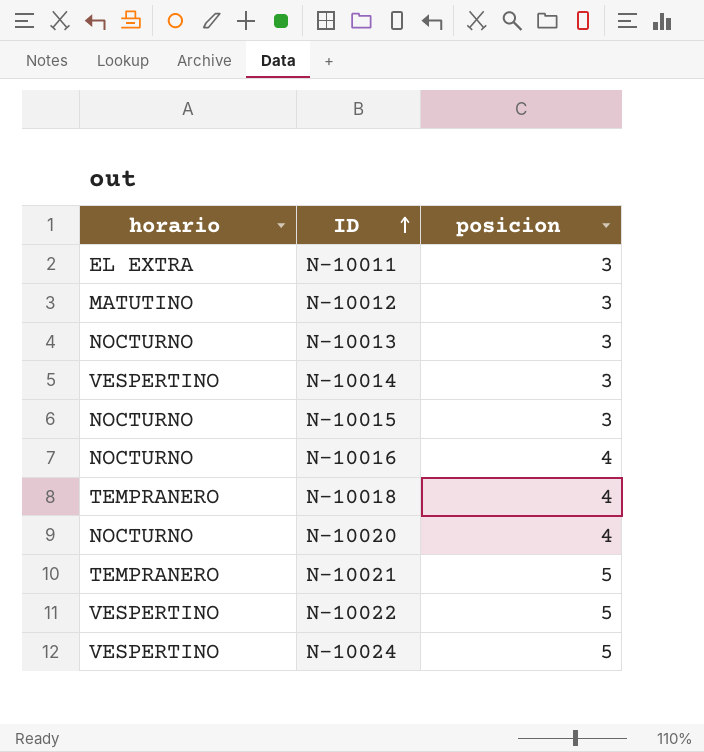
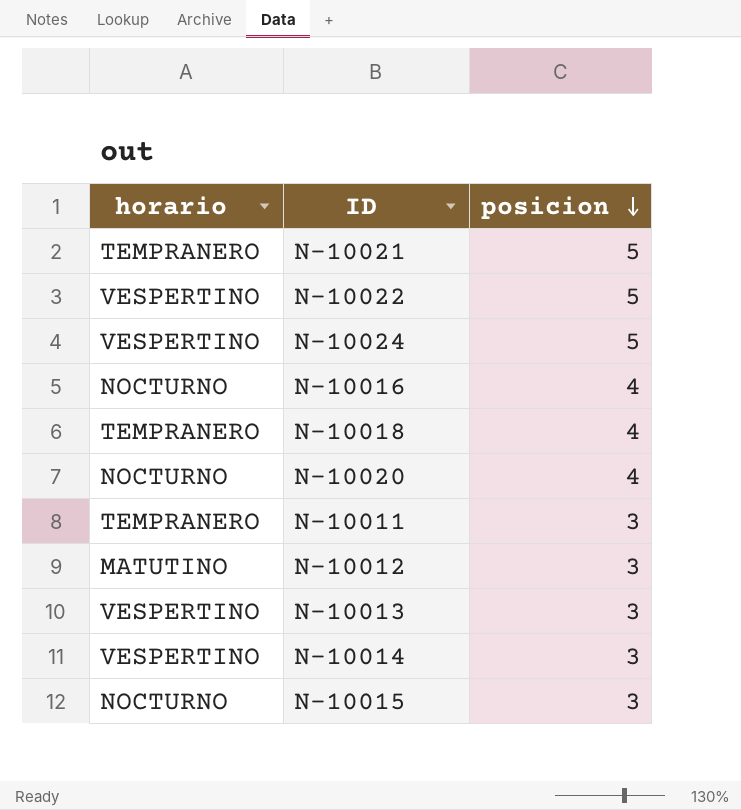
row order: ID ascending -> posicion descending
N-10011 | horario: EL EXTRA -> TEMPRANERO
N-10013 | horario: NOCTURNO -> VESPERTINO

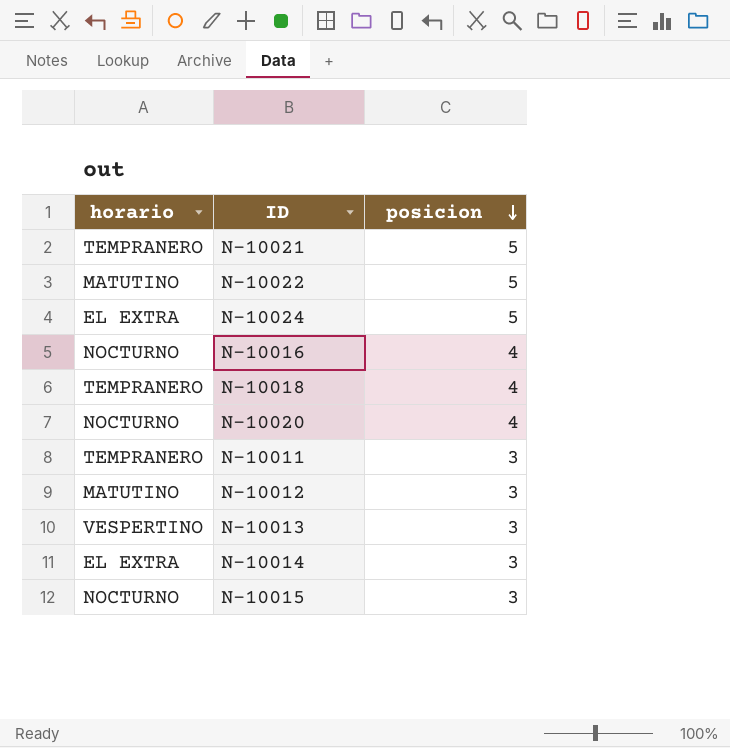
N-10022 | horario: VESPERTINO -> MATUTINO
N-10024 | horario: VESPERTINO -> EL EXTRA
N-10014 | horario: VESPERTINO -> EL EXTRA

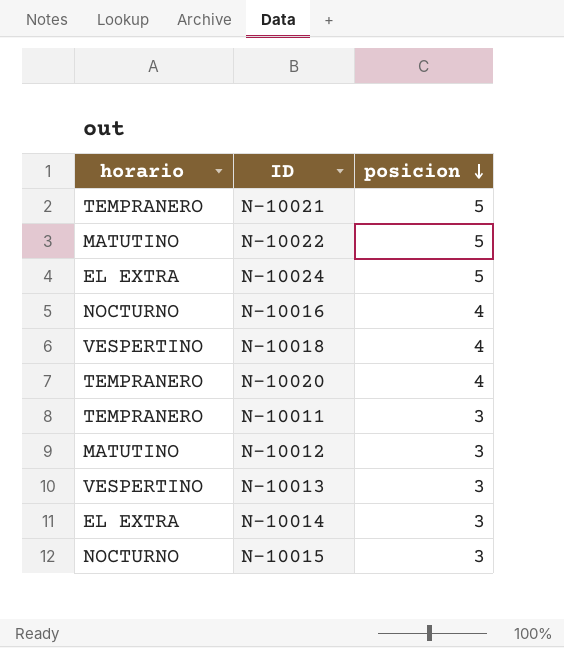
N-10018 | horario: TEMPRANERO -> VESPERTINO
N-10020 | horario: NOCTURNO -> TEMPRANERO

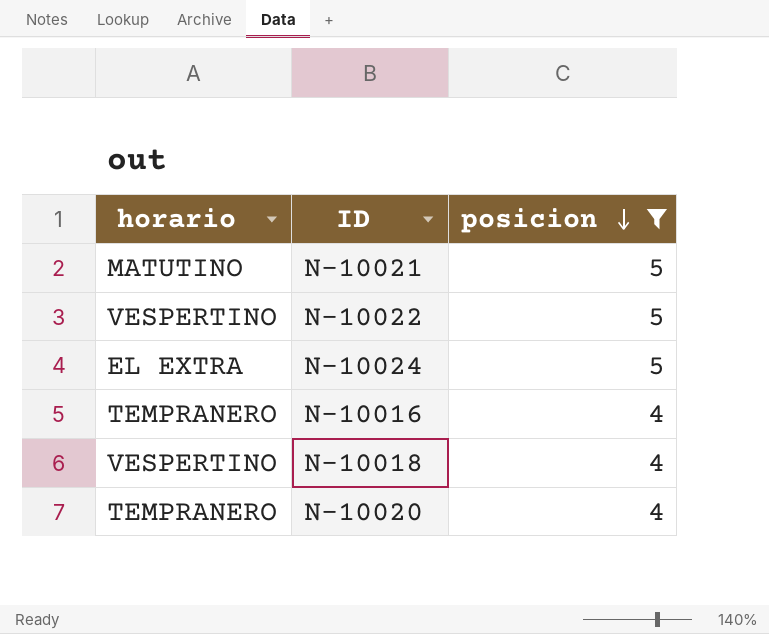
filter: none -> posicion != 3
N-10021 | horario: TEMPRANERO -> MATUTINO
N-10022 | horario: MATUTINO -> VESPERTINO
N-10016 | horario: NOCTURNO -> TEMPRANERO

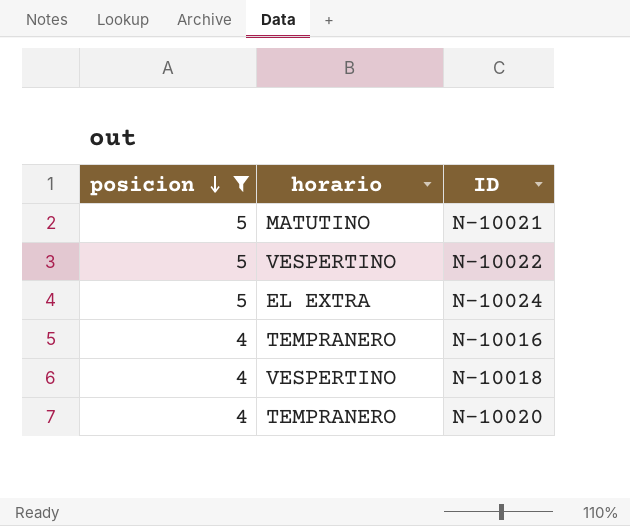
column posicion | position: 3 -> 1

